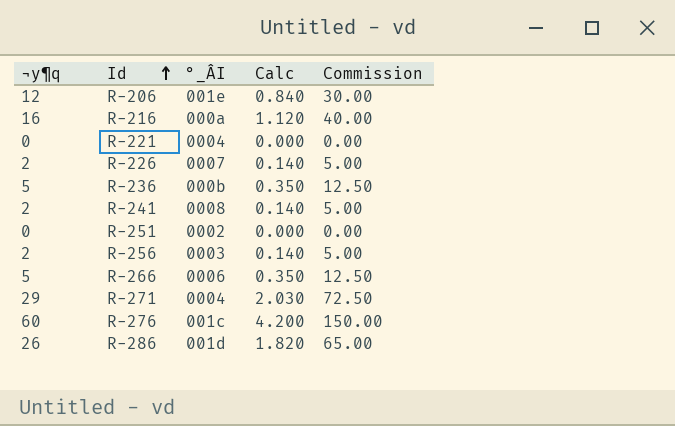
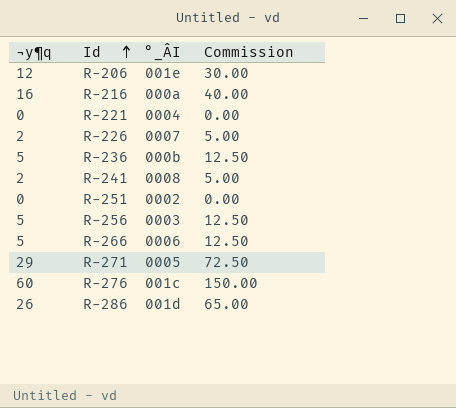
column Calc | formula: [¬y¶q] * 0.07 -> none
R-256 | ¬y¶q: 2 -> 5
R-256 | Commission: 5.00 -> 12.50
R-271 | °_ÂI: 0004 -> 0005

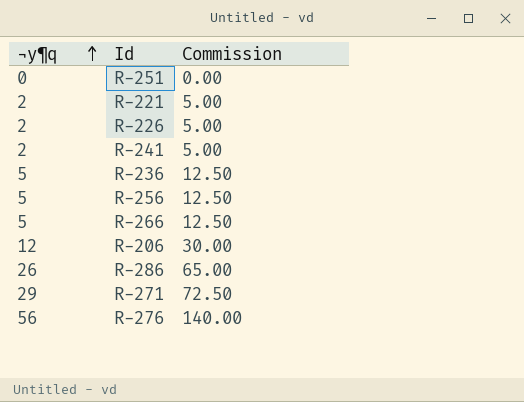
row order: Id ascending -> ¬y¶q ascending
column °_ÂI | position: 3 -> none
row R-216: 16 | 000a | 40.00 -> none
R-221 | ¬y¶q: 0 -> 2
R-221 | Commission: 0.00 -> 5.00
R-276 | ¬y¶q: 60 -> 56
R-276 | Commission: 150.00 -> 140.00

